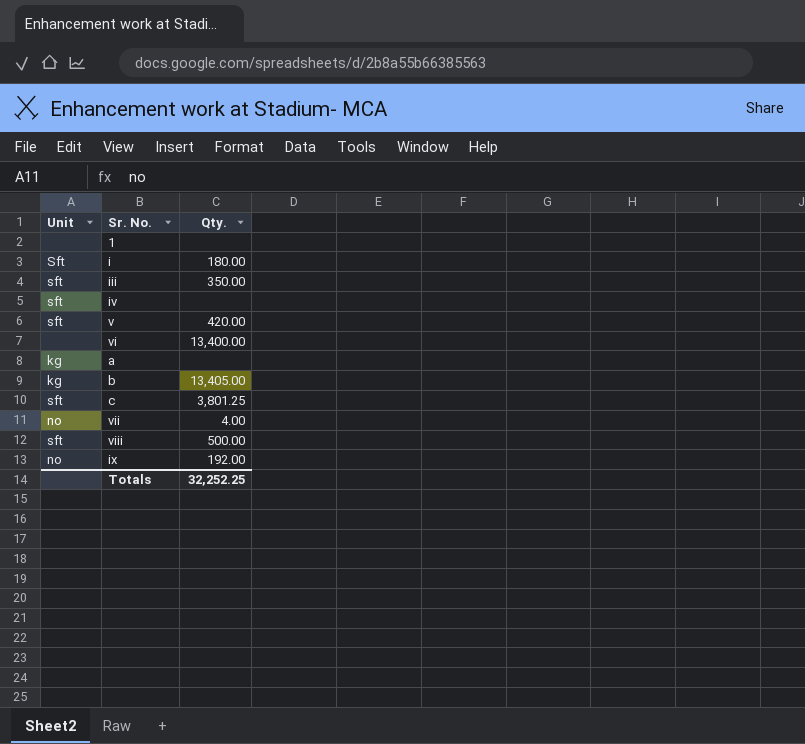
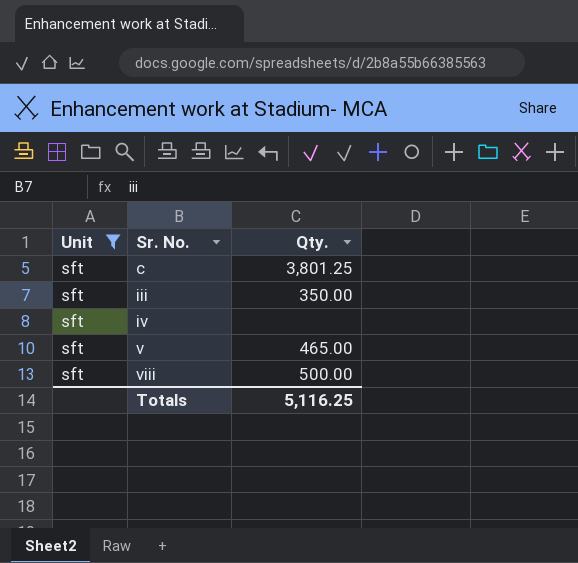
filter: none -> Unit = sft
row order: none -> Sr. No. ascending
v | Qty.: 420.00 -> 465.00
Totals | Qty.: 32,252.25 -> 5,116.25

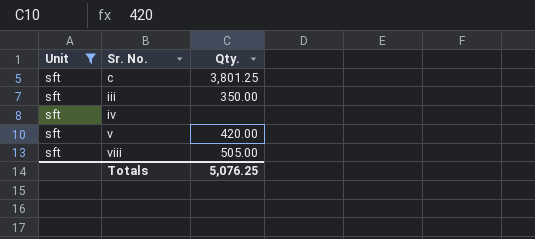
v | Qty.: 465.00 -> 420.00
viii | Qty.: 500.00 -> 505.00
Totals | Qty.: 5,116.25 -> 5,076.25

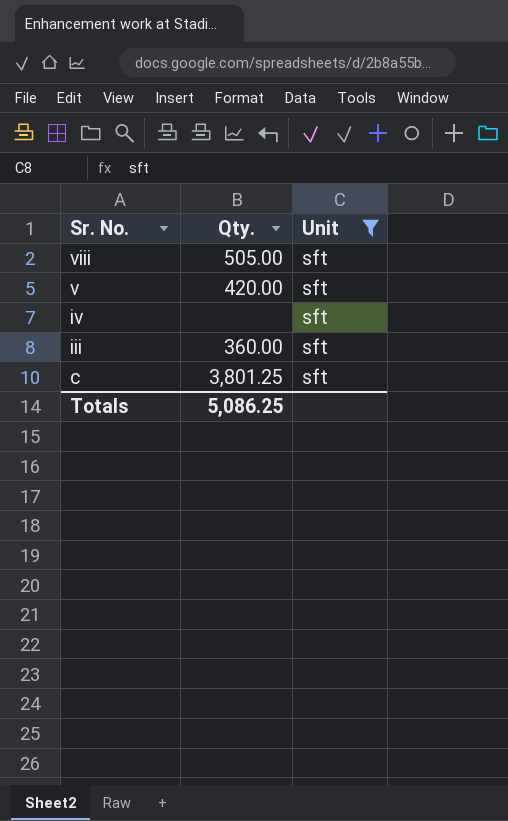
row order: Sr. No. ascending -> Sr. No. descending
column Unit | position: 1 -> 3
iii | Qty.: 350.00 -> 360.00
Totals | Qty.: 5,076.25 -> 5,086.25

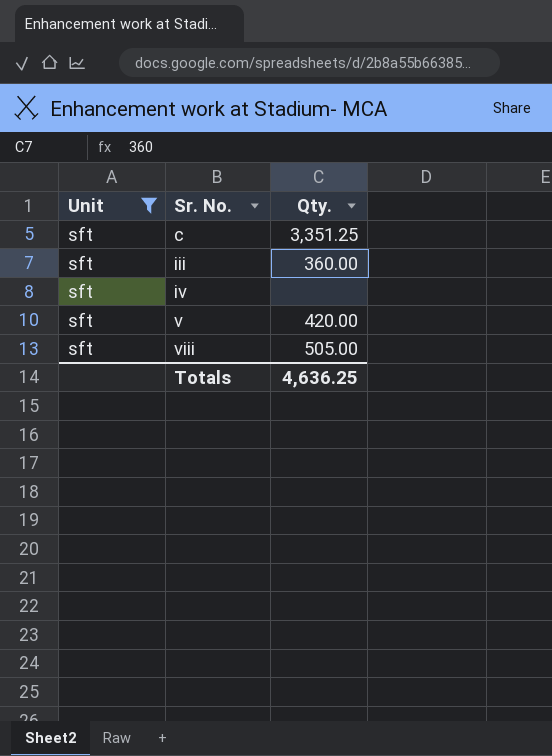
row order: Sr. No. descending -> Sr. No. ascending
column Unit | position: 3 -> 1
c | Qty.: 3,801.25 -> 3,351.25
Totals | Qty.: 5,086.25 -> 4,636.25

